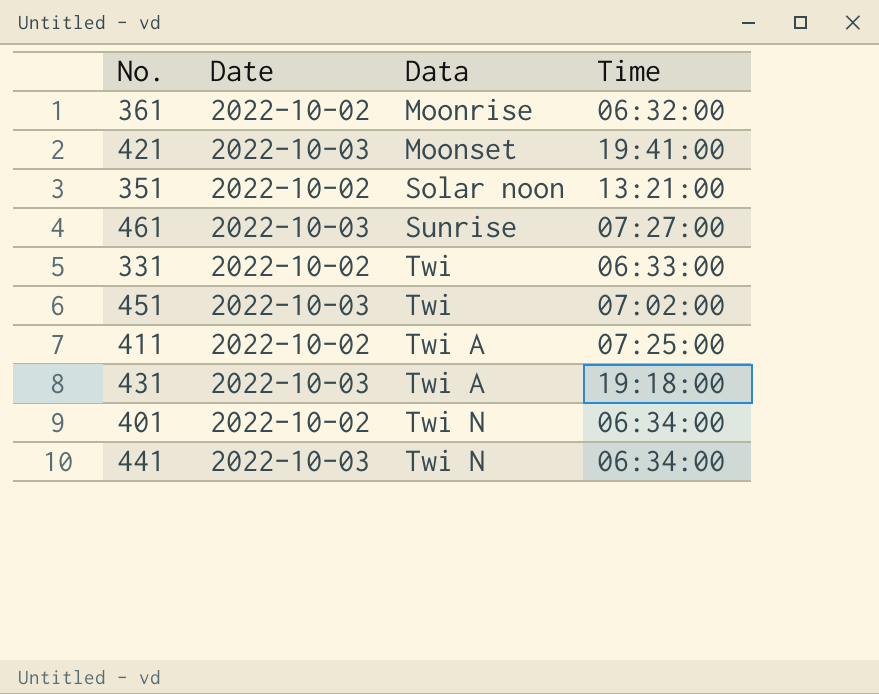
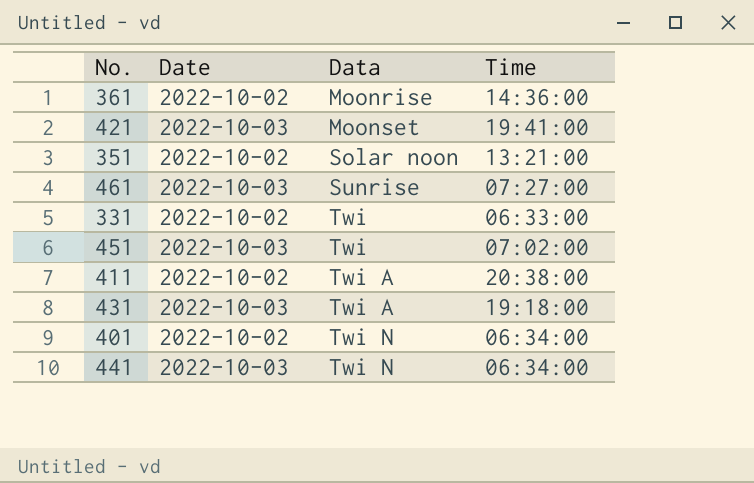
361 | Time: 06:32:00 -> 14:36:00
411 | Time: 07:25:00 -> 20:38:00

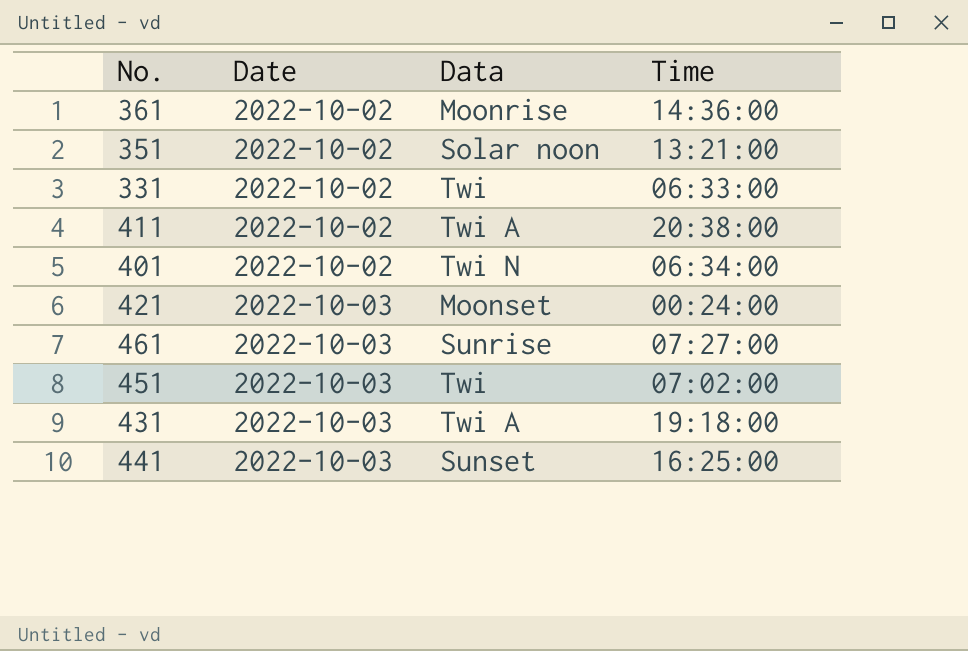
row order: Data ascending -> Date ascending
421 | Time: 19:41:00 -> 00:24:00
441 | Data: Twi N -> Sunset
441 | Time: 06:34:00 -> 16:25:00

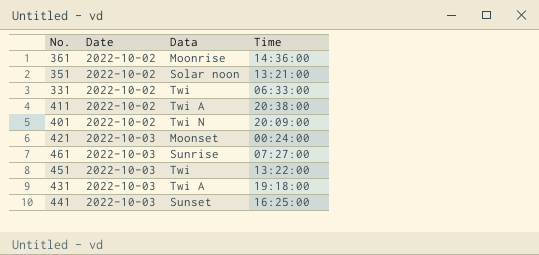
401 | Time: 06:34:00 -> 20:09:00
451 | Time: 07:02:00 -> 13:22:00

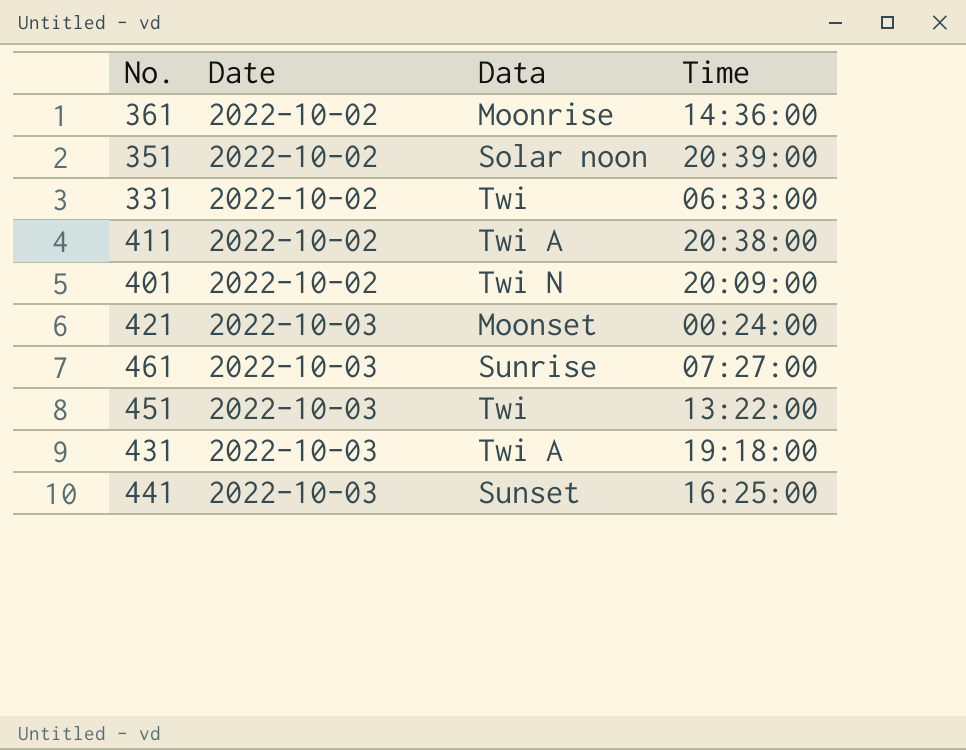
351 | Time: 13:21:00 -> 20:39:00

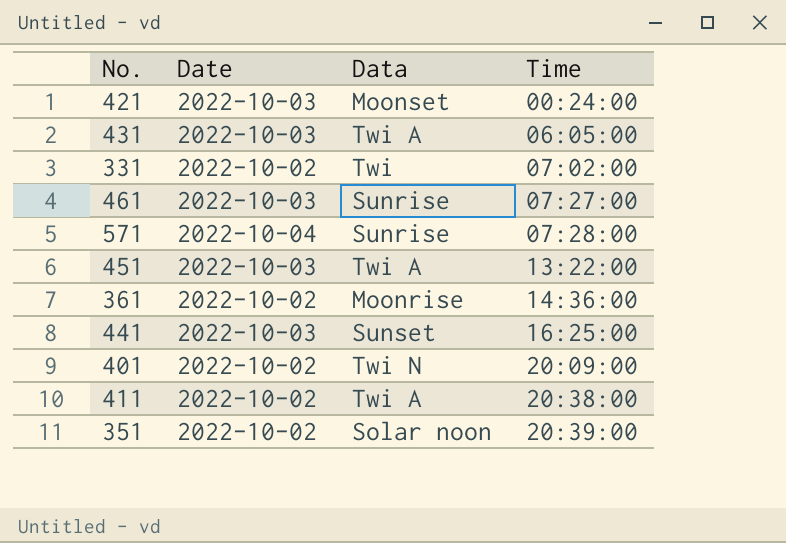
row order: Date ascending -> Time ascending
431 | Time: 19:18:00 -> 06:05:00
331 | Time: 06:33:00 -> 07:02:00
row 571: none -> 2022-10-04 | Sunrise | 07:28:00
451 | Data: Twi -> Twi A

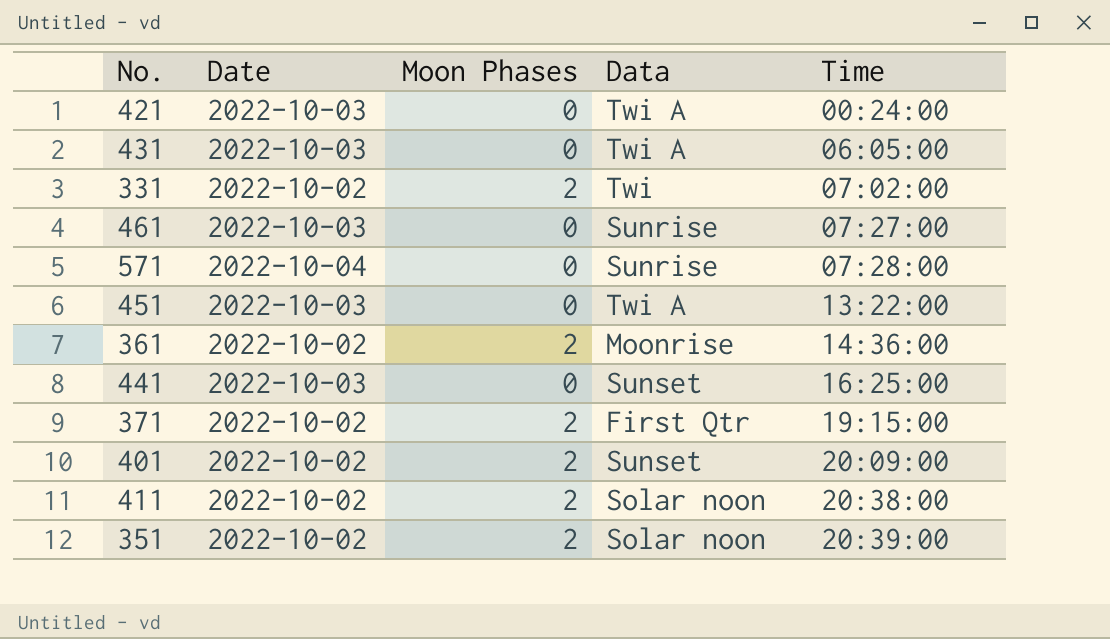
column Moon Phases | position: none -> 3
421 | Data: Moonset -> Twi A
row 371: none -> 2022-10-02 | 2 | First Qtr | 19:15:00
401 | Data: Twi N -> Sunset
411 | Data: Twi A -> Solar noon

